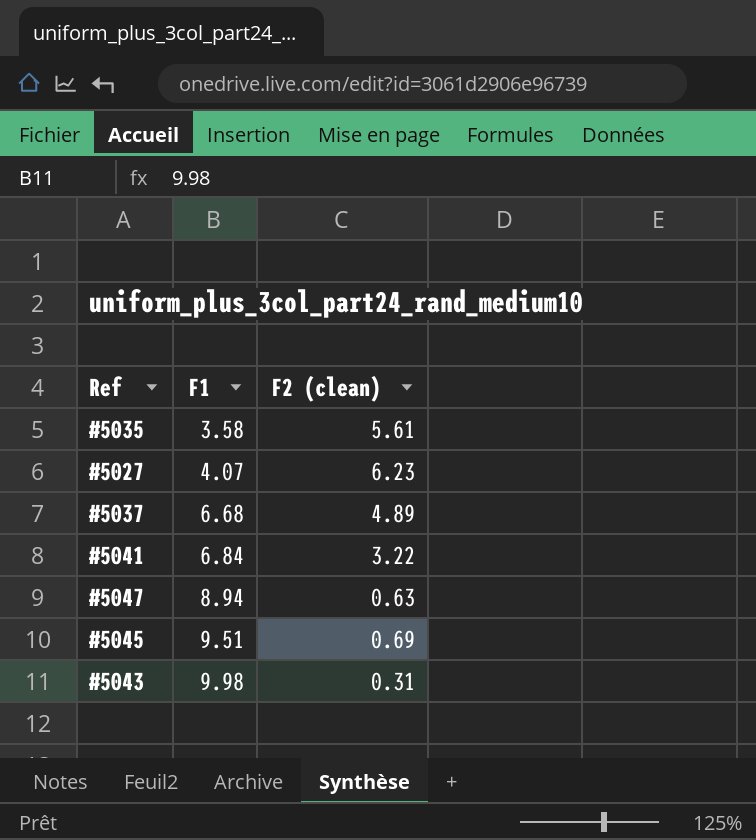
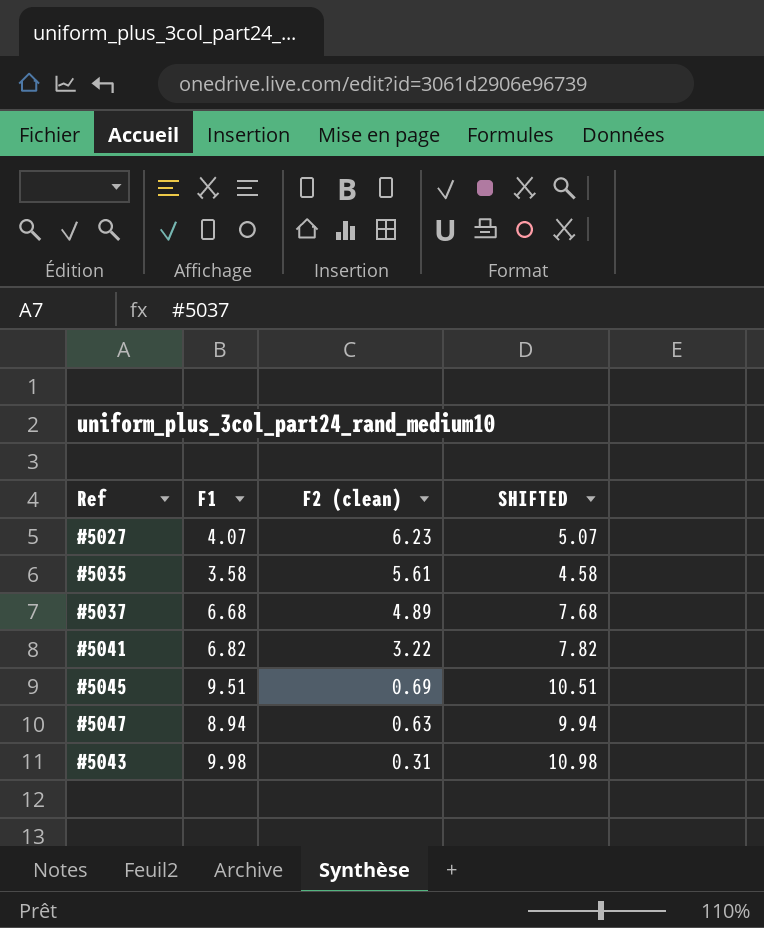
row order: F1 ascending -> F2 (clean) descending
column SHIFTED | formula: none -> [F1] + 1
#5041 | F1: 6.84 -> 6.82

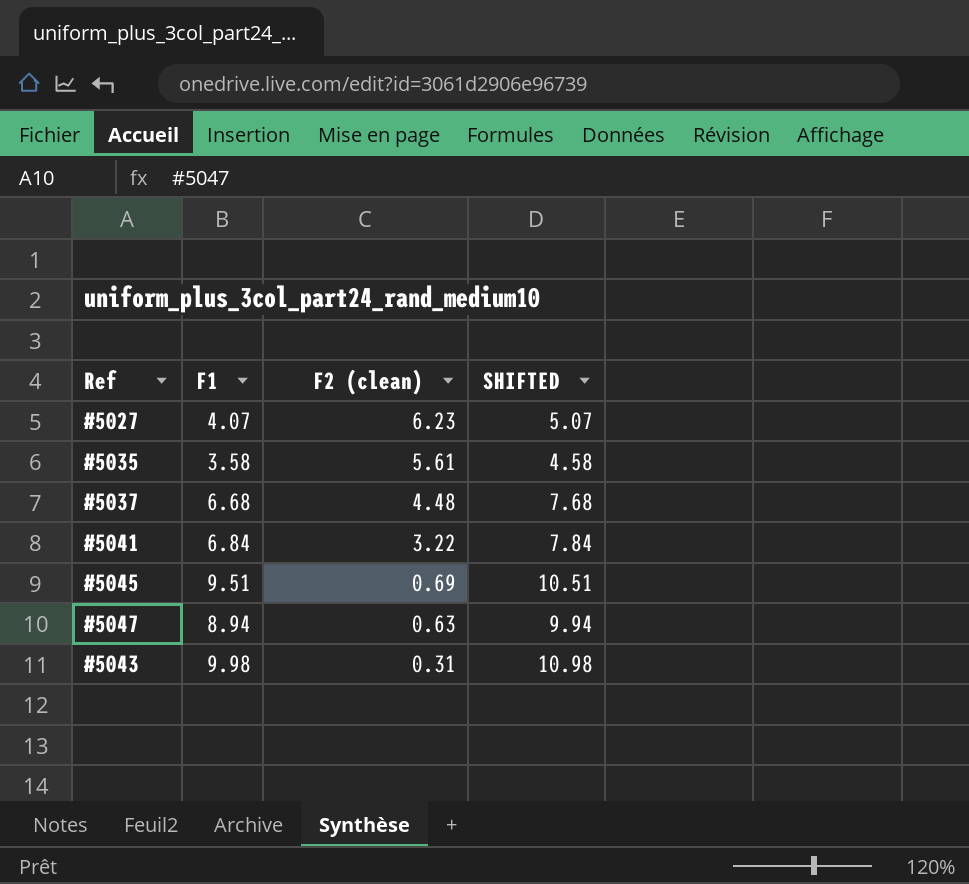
#5037 | F2 (clean): 4.89 -> 4.48
#5041 | F1: 6.82 -> 6.84
#5041 | SHIFTED: 7.82 -> 7.84

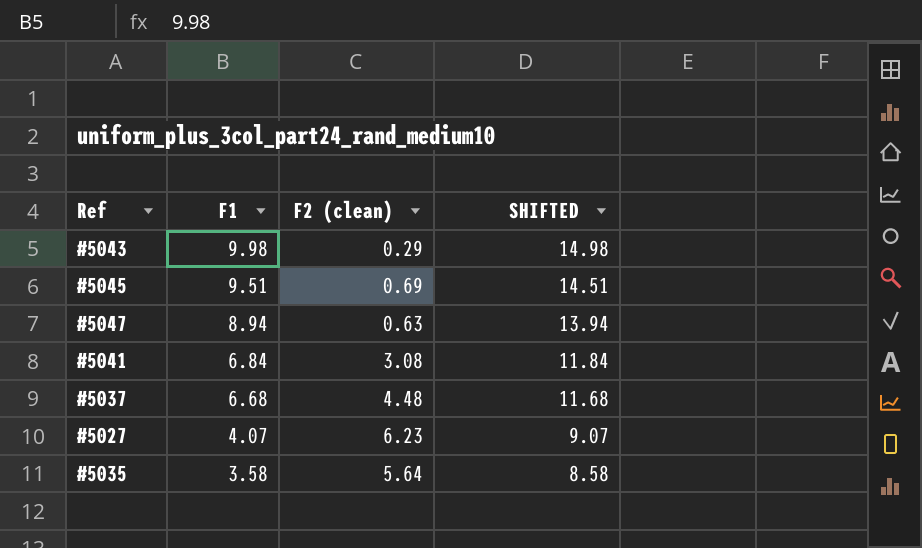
row order: F2 (clean) descending -> F1 descending
column SHIFTED | formula: [F1] + 1 -> [F1] + 5
#5043 | F2 (clean): 0.31 -> 0.29
#5041 | F2 (clean): 3.22 -> 3.08
#5035 | F2 (clean): 5.61 -> 5.64

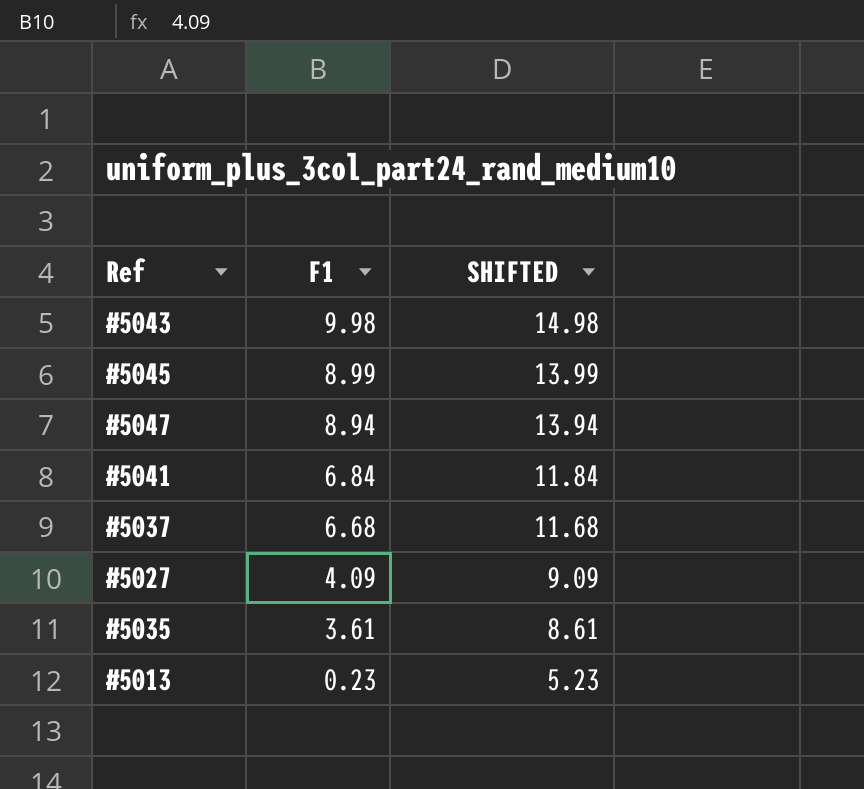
column F2 (clean) | position: 3 -> none
#5045 | F1: 9.51 -> 8.99
#5045 | SHIFTED: 14.51 -> 13.99
#5027 | F1: 4.07 -> 4.09
#5027 | SHIFTED: 9.07 -> 9.09
#5035 | F1: 3.58 -> 3.61
#5035 | SHIFTED: 8.58 -> 8.61
row #5013: none -> 0.23 | 5.23

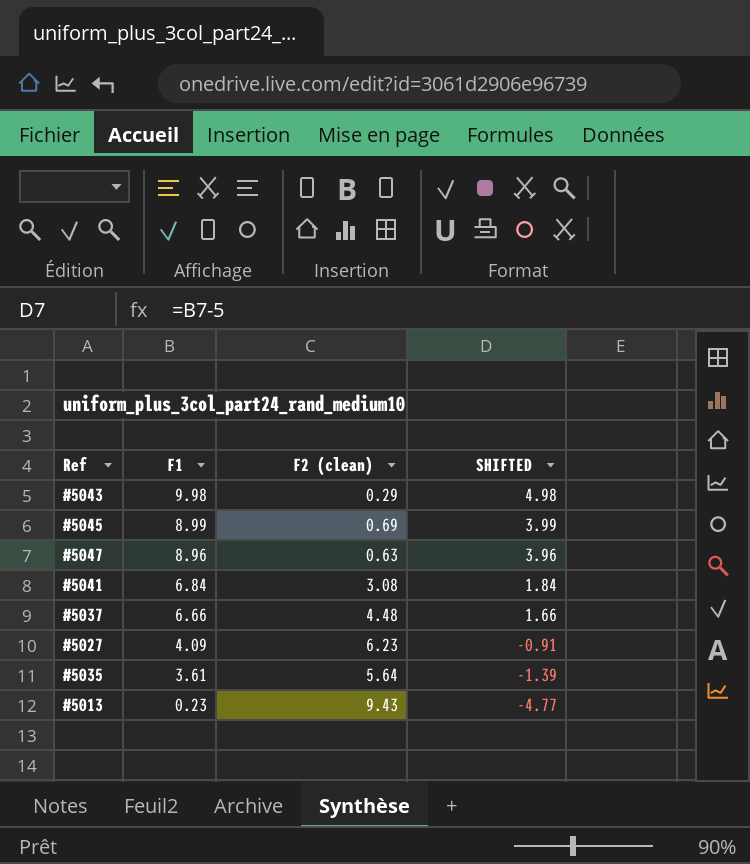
column F2 (clean) | position: none -> 3
column SHIFTED | formula: [F1] + 5 -> [F1] - 5
#5047 | F1: 8.94 -> 8.96
#5037 | F1: 6.68 -> 6.66

